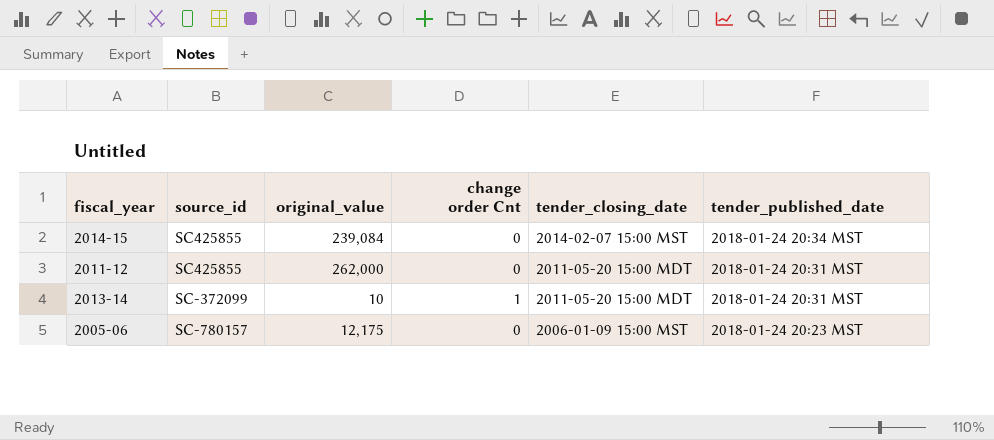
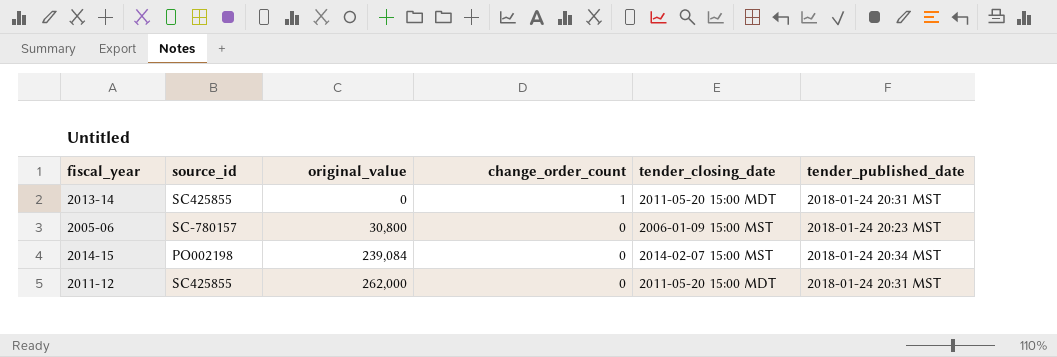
row order: source_id ascending -> original_value ascending
column name: change order Cnt -> change_order_count
2013-14 | source_id: SC-372099 -> SC425855
2013-14 | original_value: 10 -> 0
2005-06 | original_value: 12,175 -> 30,800
2014-15 | source_id: SC425855 -> PO002198

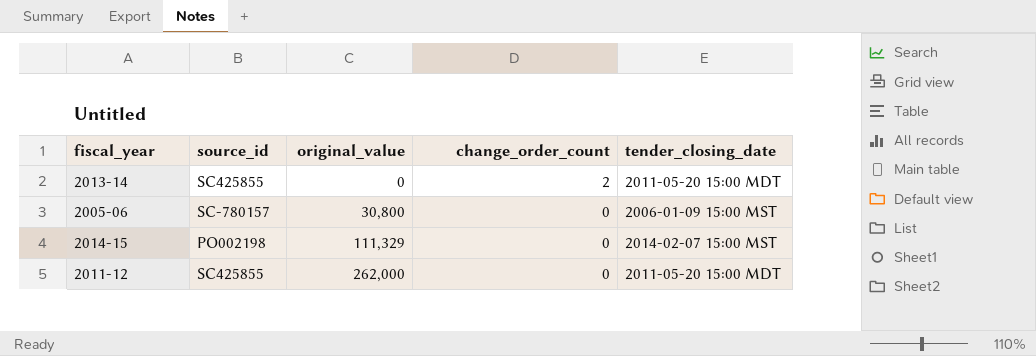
column tender_published_date | position: 6 -> none
2013-14 | change_order_count: 1 -> 2
2014-15 | original_value: 239,084 -> 111,329

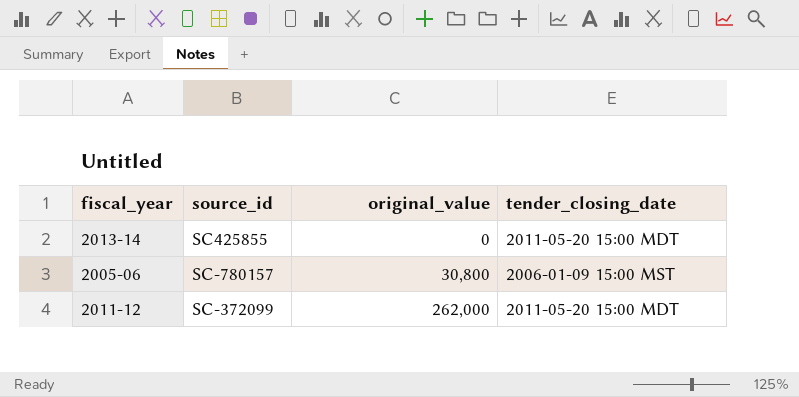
column change_order_count | position: 4 -> none
row 2014-15: PO002198 | 111,329 | 0 | 2014-02-07 15:00 MST -> none
2011-12 | source_id: SC425855 -> SC-372099

